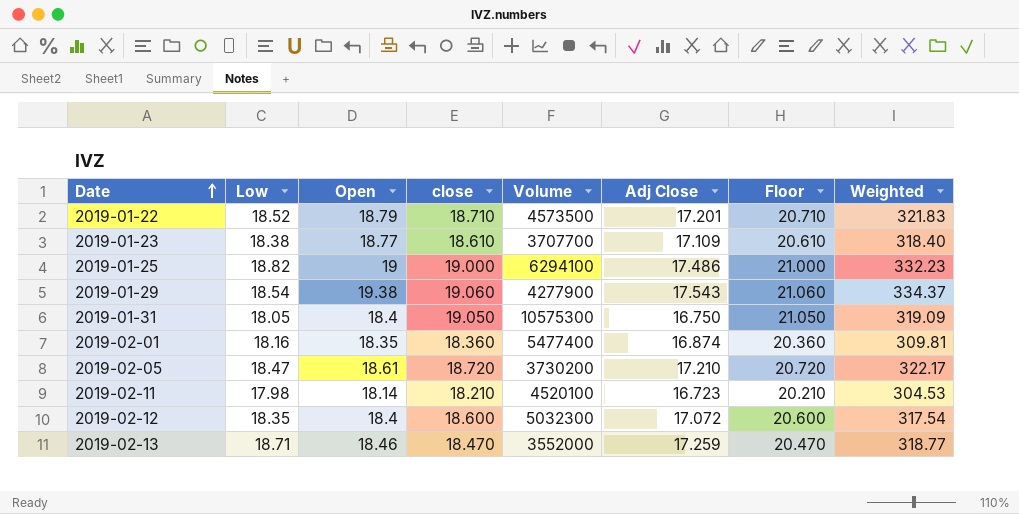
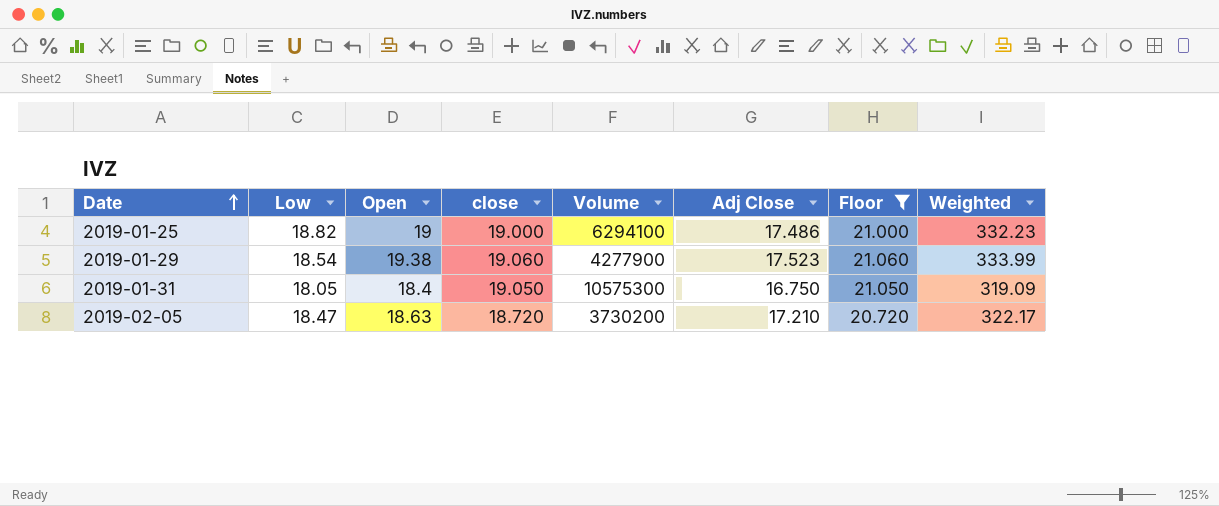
filter: none -> Floor >= 20.720
2019-01-29 | Adj Close: 17.543 -> 17.523
2019-01-29 | Weighted: 334.37 -> 333.99
2019-02-05 | Open: 18.61 -> 18.63

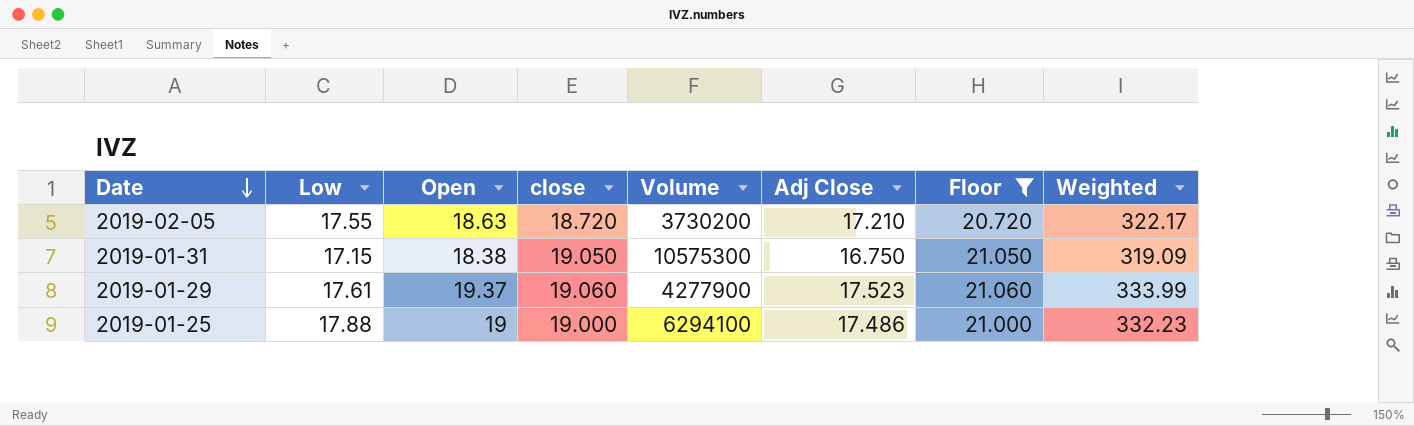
row order: Date ascending -> Date descending
2019-02-05 | Low: 18.47 -> 17.55
2019-01-31 | Low: 18.05 -> 17.15
2019-01-31 | Open: 18.4 -> 18.38
2019-01-29 | Low: 18.54 -> 17.61
2019-01-29 | Open: 19.38 -> 19.37
2019-01-25 | Low: 18.82 -> 17.88

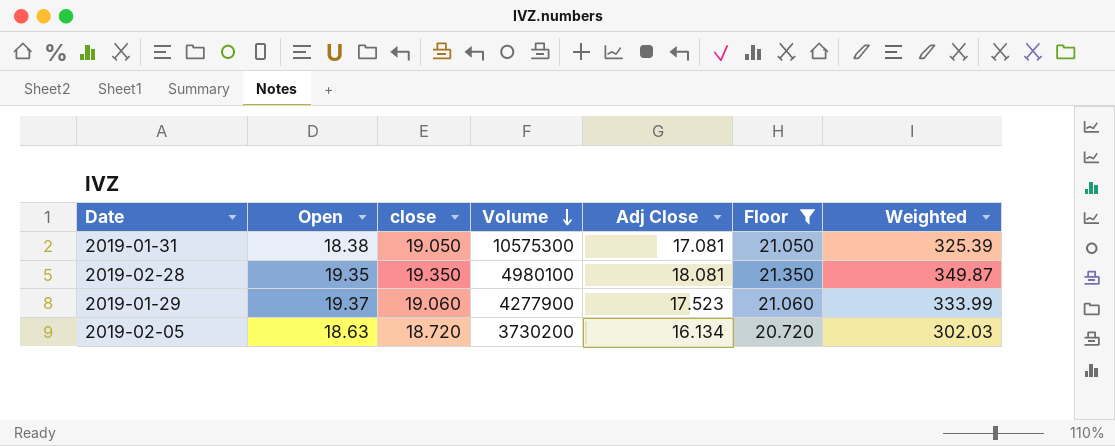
row order: Date descending -> Volume descending
column Low | position: 2 -> none
row 2019-01-25: 17.88 | 19 | 19.000 | 6294100 | 17.486 | 21.000 | 332.23 -> none
2019-01-31 | Adj Close: 16.750 -> 17.081
2019-01-31 | Weighted: 319.09 -> 325.39
row 2019-02-28: none -> 19.35 | 19.350 | 4980100 | 18.081 | 21.350 | 349.87
2019-02-05 | Adj Close: 17.210 -> 16.134
2019-02-05 | Weighted: 322.17 -> 302.03

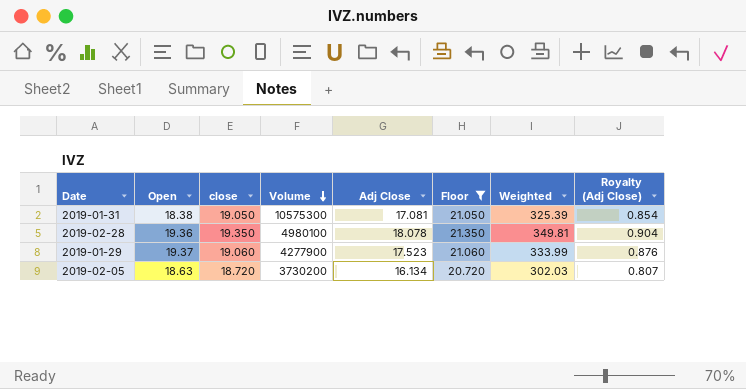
column Royalty (Adj Close) | formula: none -> [Adj Close] * 0.05
2019-02-28 | Open: 19.35 -> 19.36
2019-02-28 | Adj Close: 18.081 -> 18.078
2019-02-28 | Weighted: 349.87 -> 349.81

